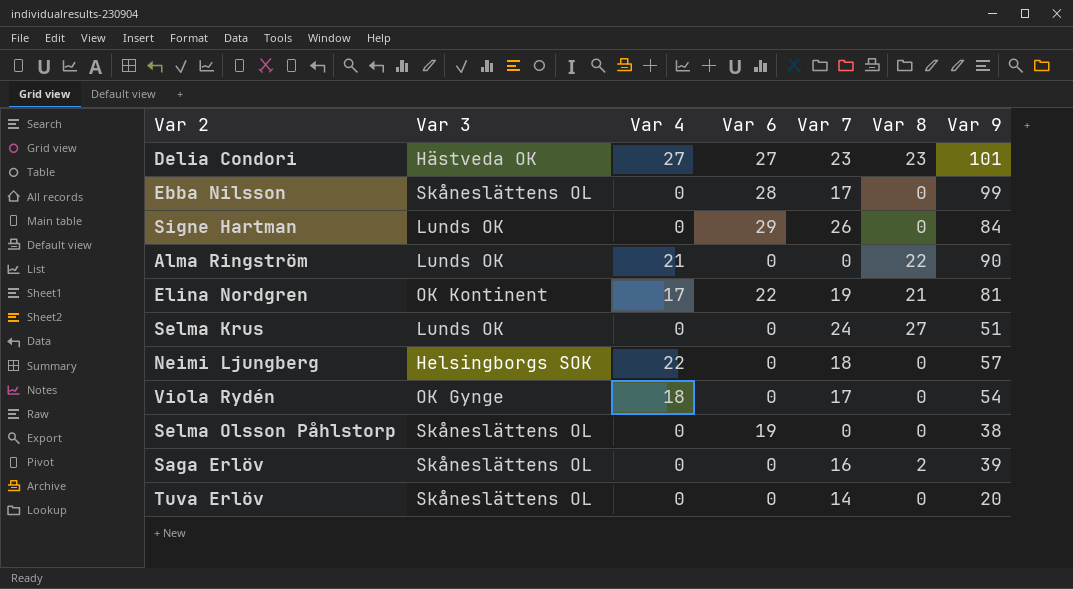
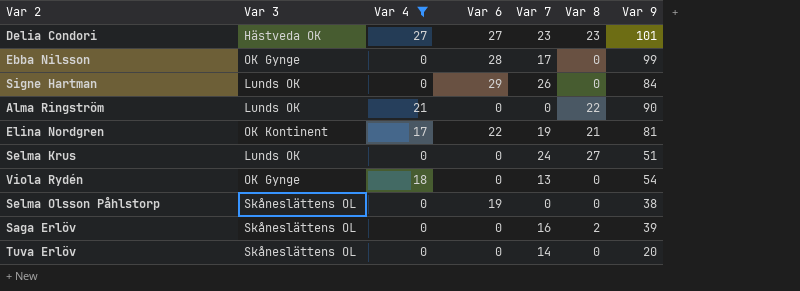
filter: none -> Var 4 != 22
Ebba Nilsson | Var 3: Skåneslättens OL -> OK Gynge
Viola Rydén | Var 7: 17 -> 13

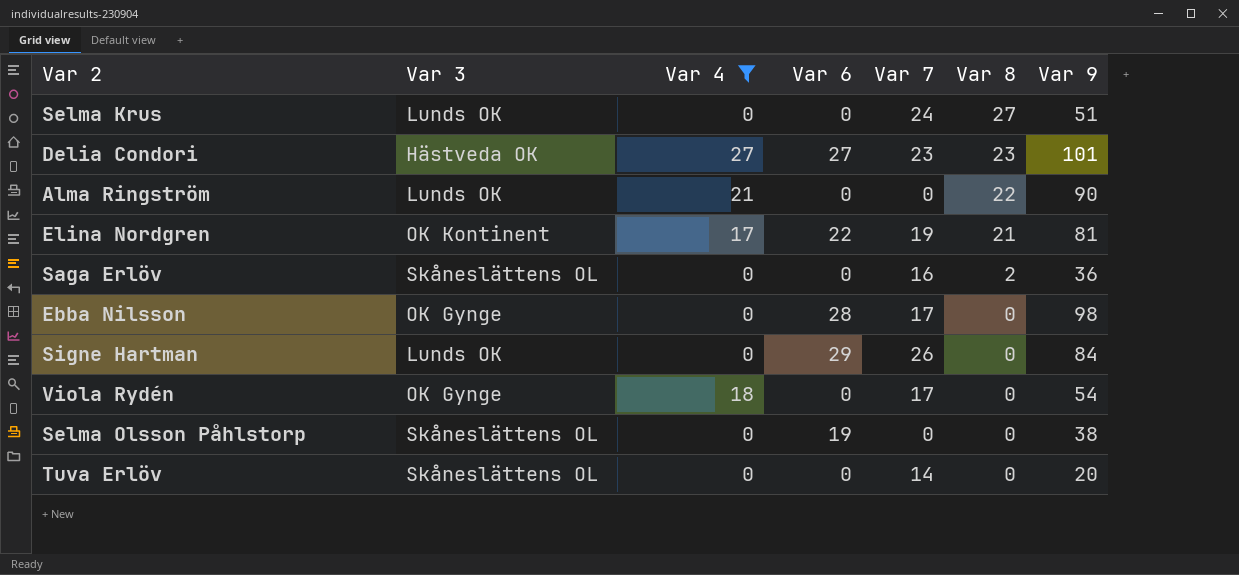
row order: none -> Var 8 descending
Saga Erlöv | Var 9: 39 -> 36
Ebba Nilsson | Var 9: 99 -> 98
Viola Rydén | Var 7: 13 -> 17

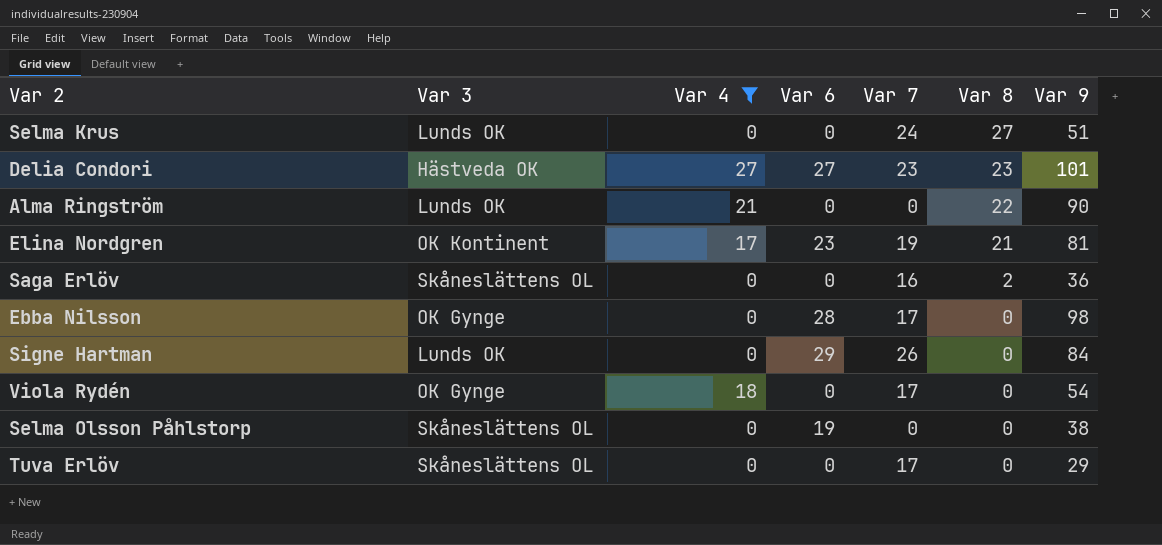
Elina Nordgren | Var 6: 22 -> 23
Tuva Erlöv | Var 7: 14 -> 17
Tuva Erlöv | Var 9: 20 -> 29

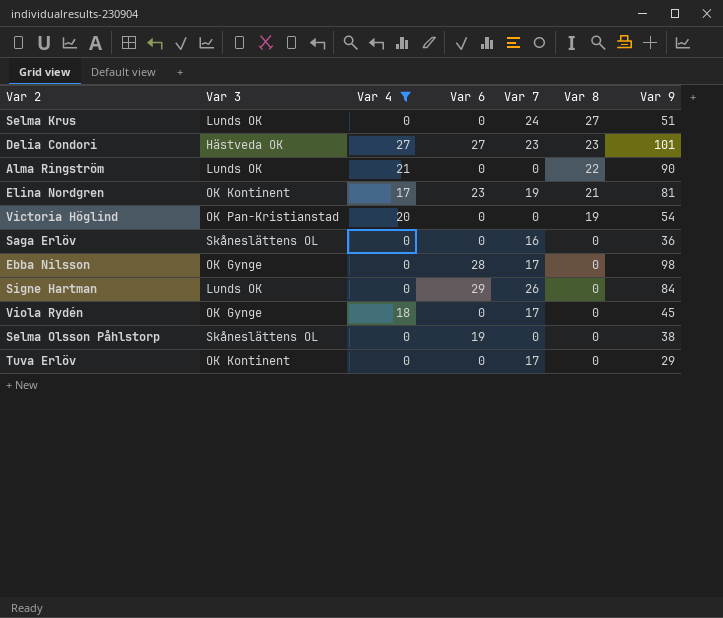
row Victoria Höglind: none -> OK Pan-Kristianstad | 20 | 0 | 0 | 19 | 54
Saga Erlöv | Var 8: 2 -> 0
Viola Rydén | Var 9: 54 -> 45
Tuva Erlöv | Var 3: Skåneslättens OL -> OK Kontinent

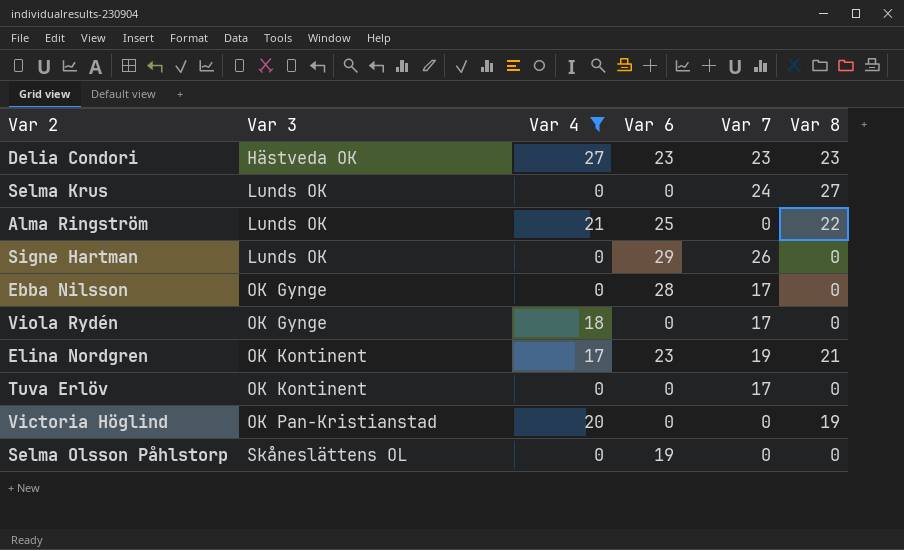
row order: Var 8 descending -> Var 3 ascending
column Var 9 | position: 7 -> none
row Saga Erlöv: Skåneslättens OL | 0 | 0 | 16 | 0 | 36 -> none
Delia Condori | Var 6: 27 -> 23
Alma Ringström | Var 6: 0 -> 25

